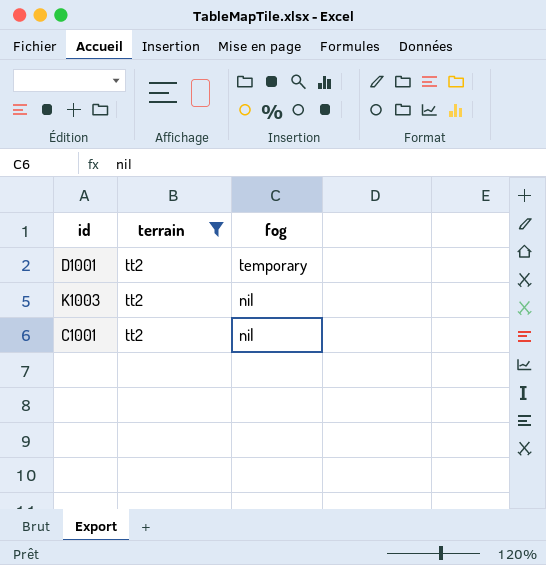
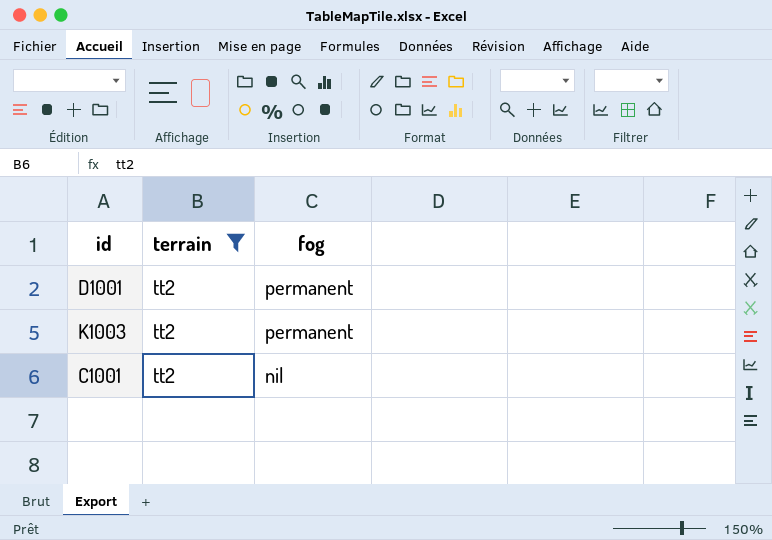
D1001 | fog: temporary -> permanent
K1003 | fog: nil -> permanent

